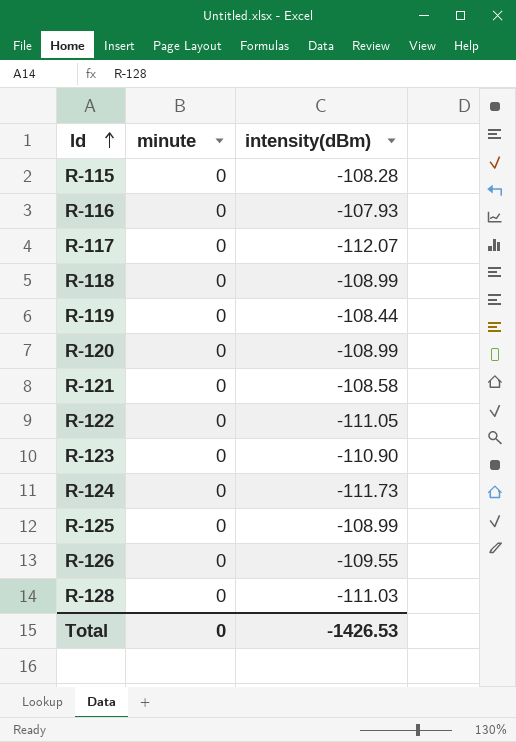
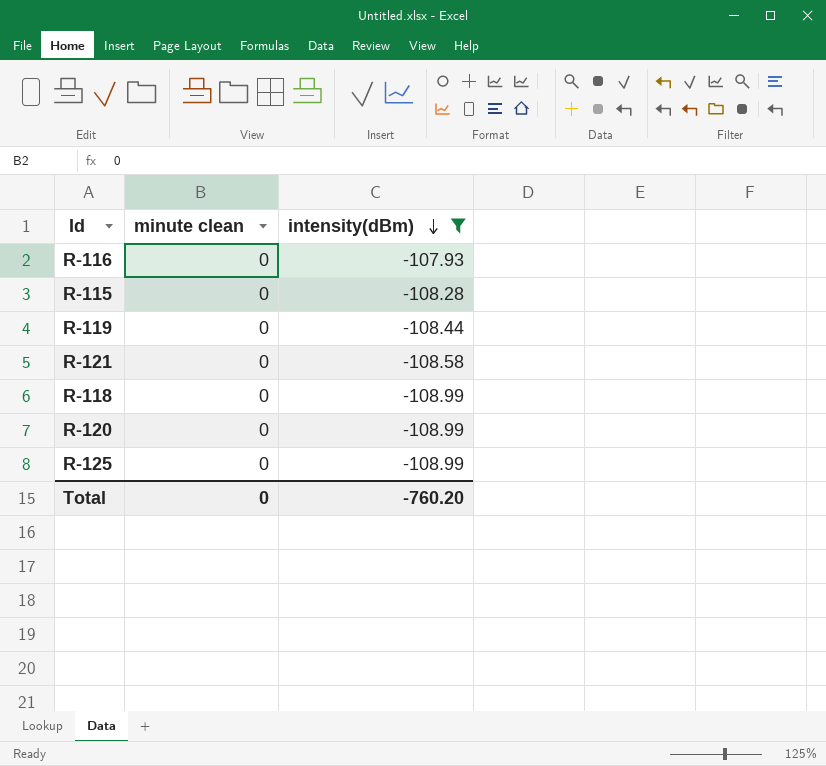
filter: none -> intensity(dBm) >= -108.99
row order: Id ascending -> intensity(dBm) descending
column name: minute -> minute clean
Total | intensity(dBm): -1426.53 -> -760.20

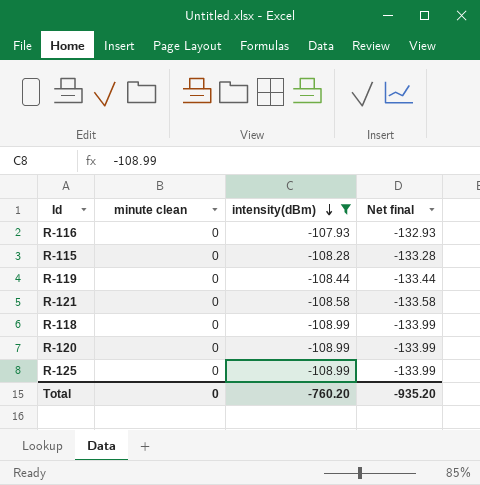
column Net final | formula: none -> [intensity(dBm)] - 25

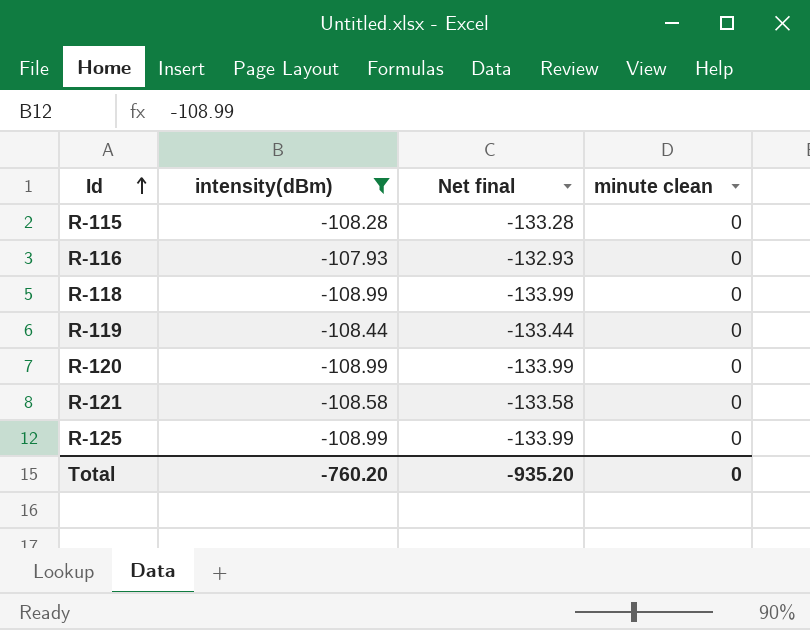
row order: intensity(dBm) descending -> Id ascending
column minute clean | position: 2 -> 4

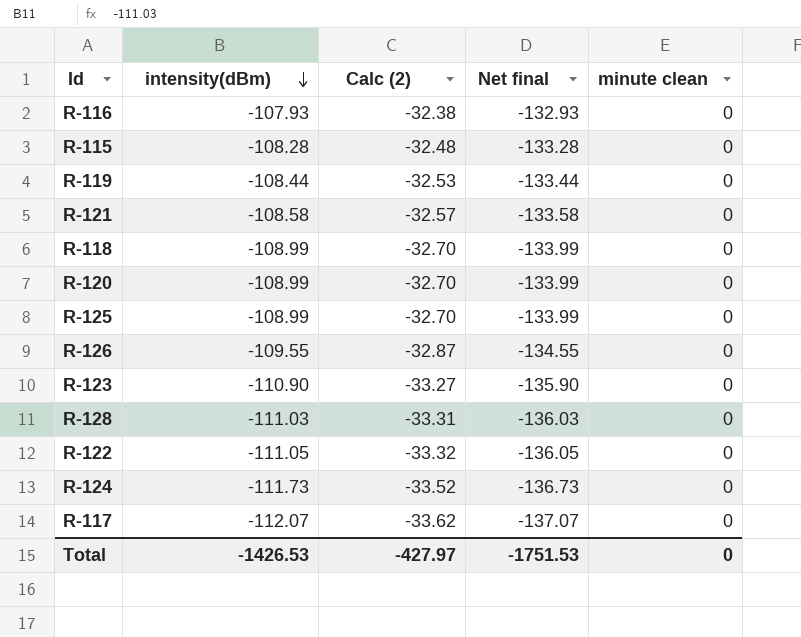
filter: intensity(dBm) >= -108.99 -> none
row order: Id ascending -> intensity(dBm) descending
column Calc (2) | formula: none -> [intensity(dBm)] * 0.3
Total | intensity(dBm): -760.20 -> -1426.53
Total | Net final: -935.20 -> -1751.53

